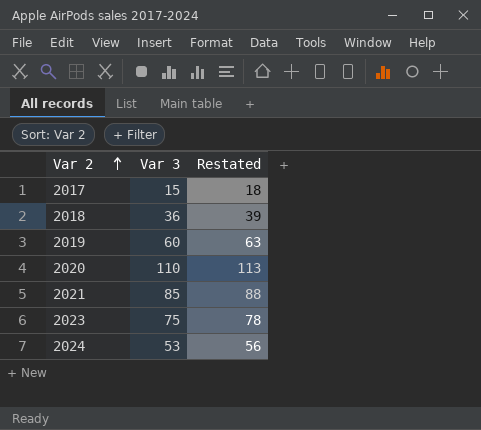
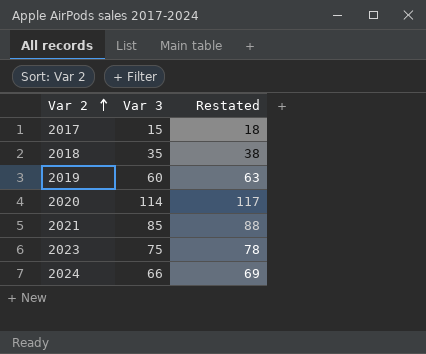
2018 | Var 3: 36 -> 35
2018 | Restated: 39 -> 38
2020 | Var 3: 110 -> 114
2020 | Restated: 113 -> 117
2024 | Var 3: 53 -> 66
2024 | Restated: 56 -> 69

